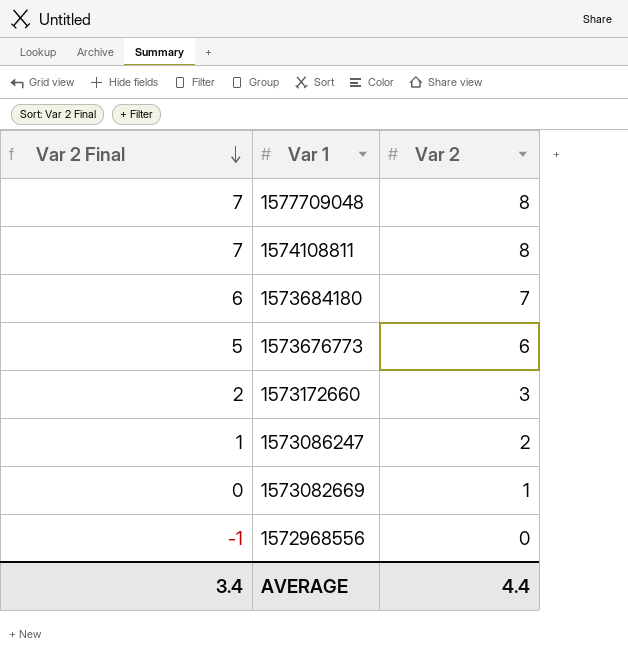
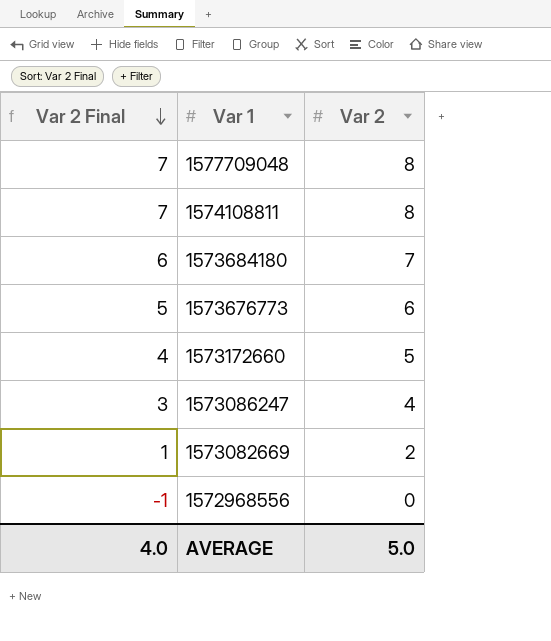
1573172660 | Var 2 Final: 2 -> 4
1573172660 | Var 2: 3 -> 5
1573086247 | Var 2 Final: 1 -> 3
1573086247 | Var 2: 2 -> 4
1573082669 | Var 2 Final: 0 -> 1
1573082669 | Var 2: 1 -> 2
AVERAGE | Var 2 Final: 3.4 -> 4.0
AVERAGE | Var 2: 4.4 -> 5.0

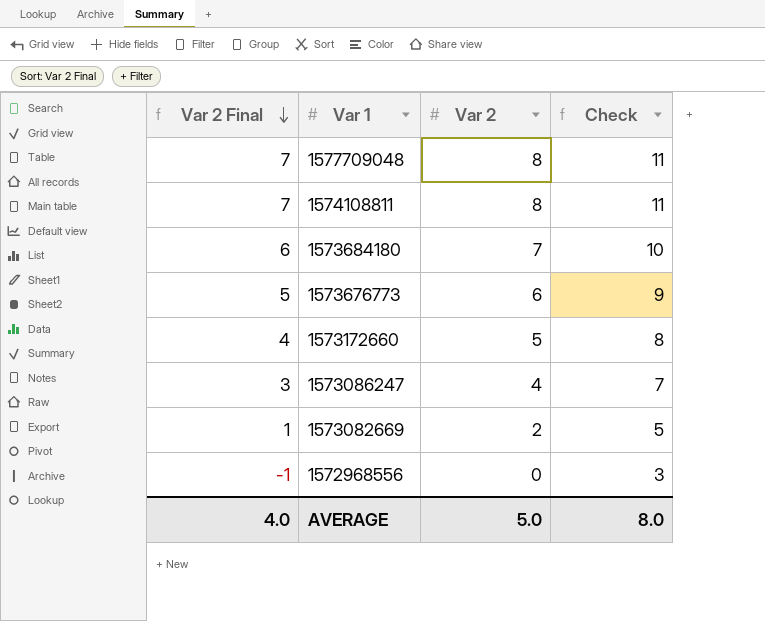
column Check | formula: none -> [Var 2] + 3

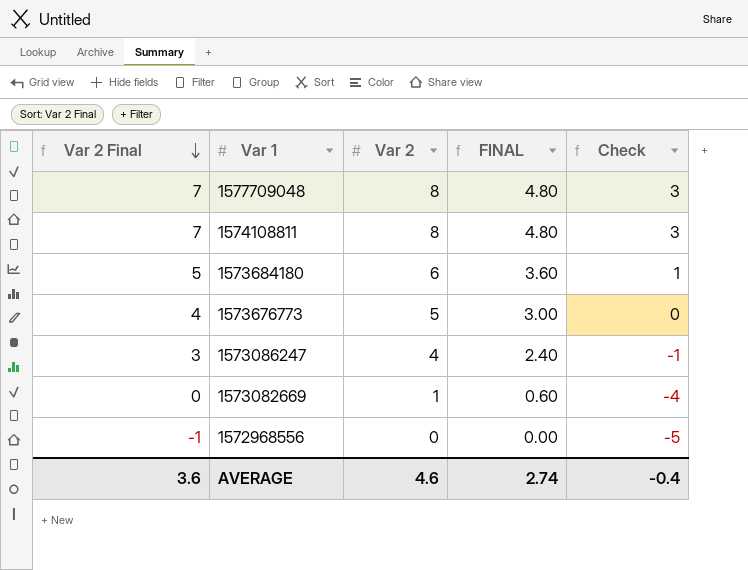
column FINAL | formula: none -> [Var 2] * 0.6
column Check | formula: [Var 2] + 3 -> [Var 2] - 5
row 1573172660: 4 | 5 | 8 -> none
1573684180 | Var 2 Final: 6 -> 5
1573684180 | Var 2: 7 -> 6
1573676773 | Var 2 Final: 5 -> 4
1573676773 | Var 2: 6 -> 5
1573082669 | Var 2 Final: 1 -> 0
1573082669 | Var 2: 2 -> 1
AVERAGE | Var 2 Final: 4.0 -> 3.6
AVERAGE | Var 2: 5.0 -> 4.6
AVERAGE | Check: 8.0 -> -0.4

